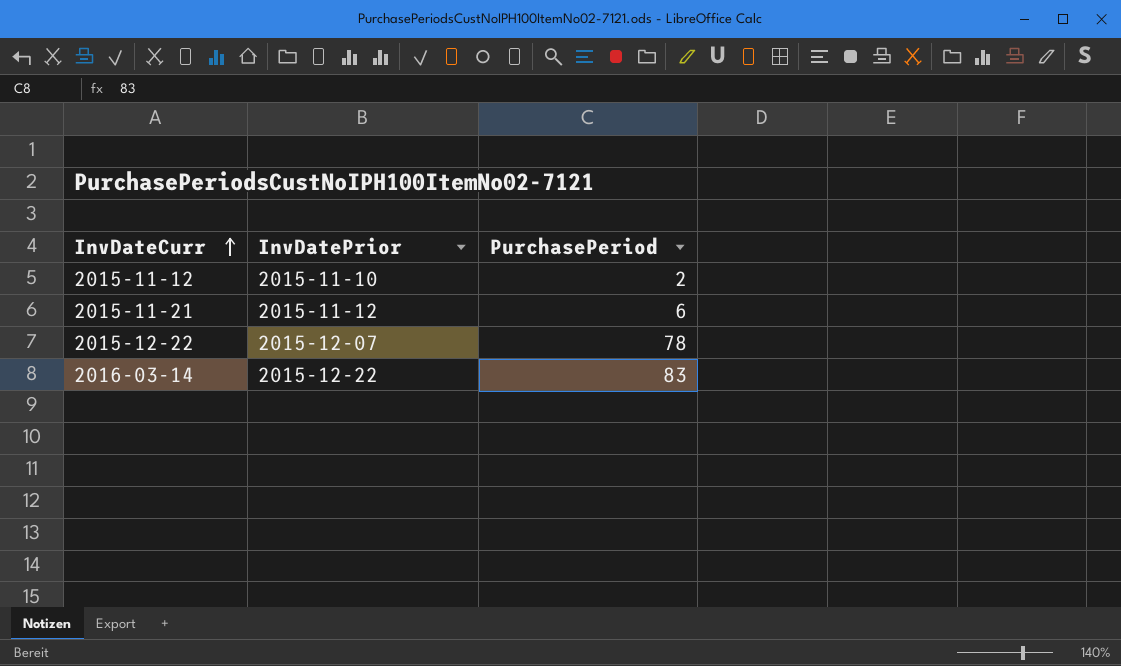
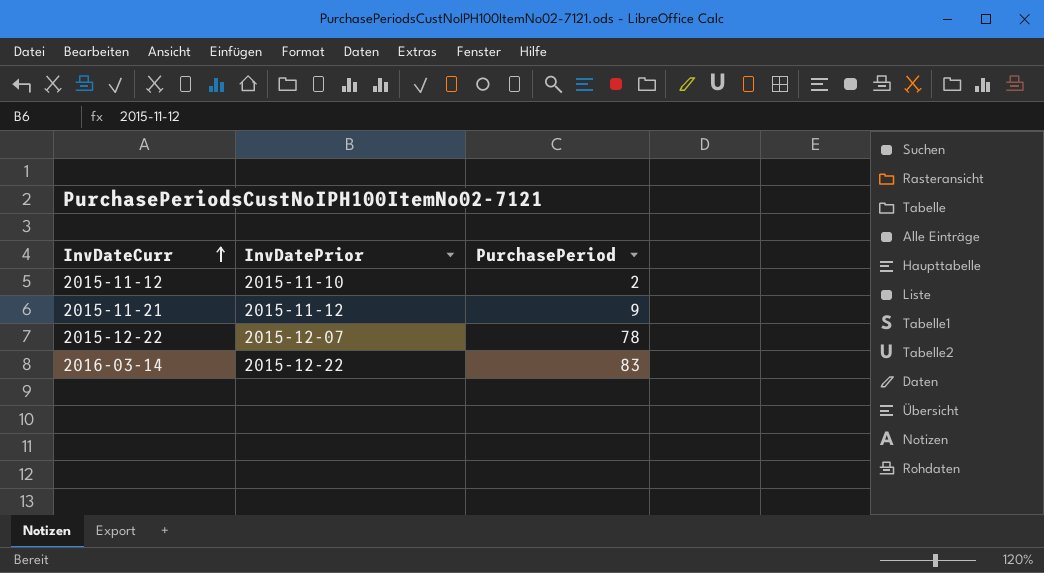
2015-11-21 | PurchasePeriod: 6 -> 9

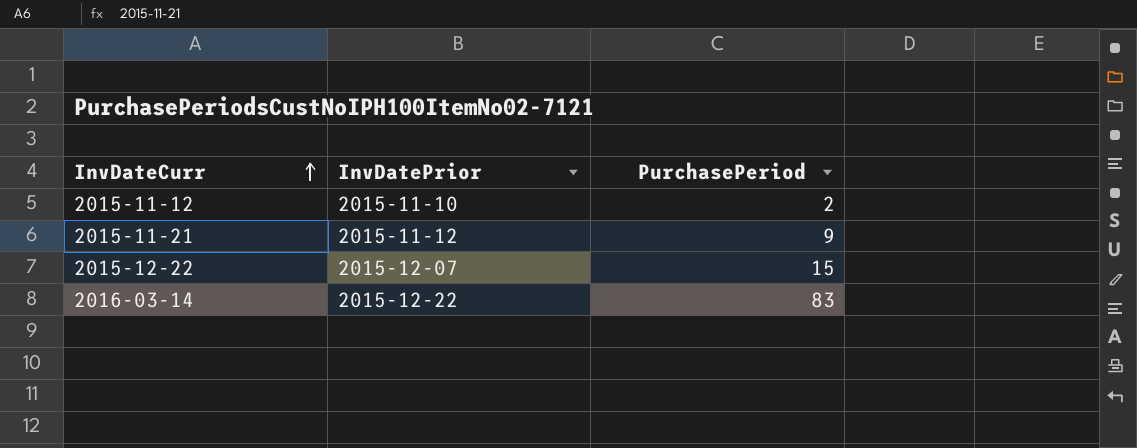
2015-12-22 | PurchasePeriod: 78 -> 15

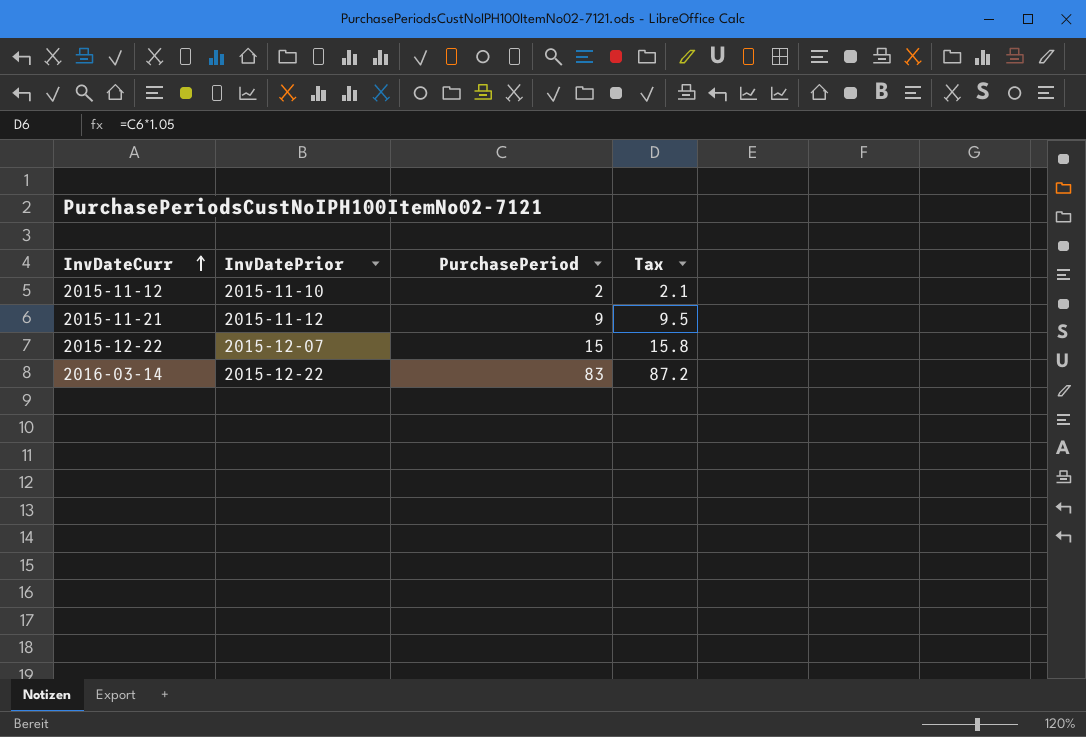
column Tax | formula: none -> [PurchasePeriod] * 1.05

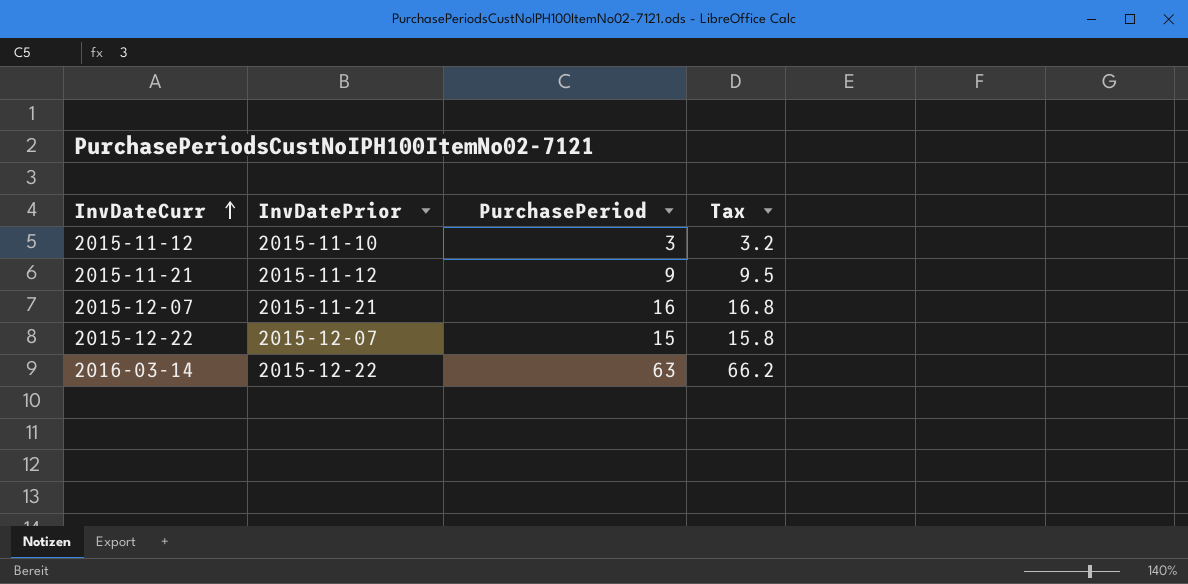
2015-11-12 | PurchasePeriod: 2 -> 3
2015-11-12 | Tax: 2.1 -> 3.2
row 2015-12-07: none -> 2015-11-21 | 16 | 16.8
2016-03-14 | PurchasePeriod: 83 -> 63
2016-03-14 | Tax: 87.2 -> 66.2

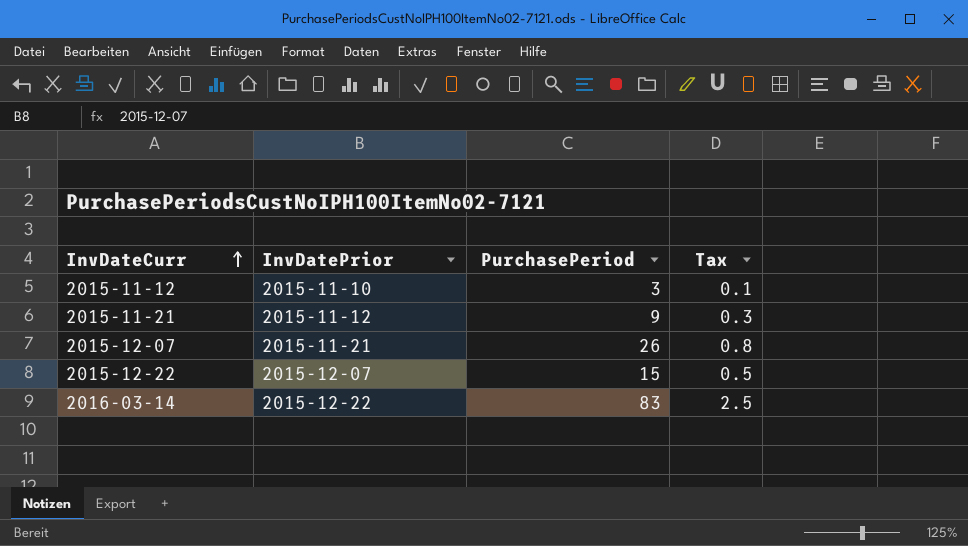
column Tax | formula: [PurchasePeriod] * 1.05 -> [PurchasePeriod] * 0.03
2015-12-07 | PurchasePeriod: 16 -> 26
2016-03-14 | PurchasePeriod: 63 -> 83

